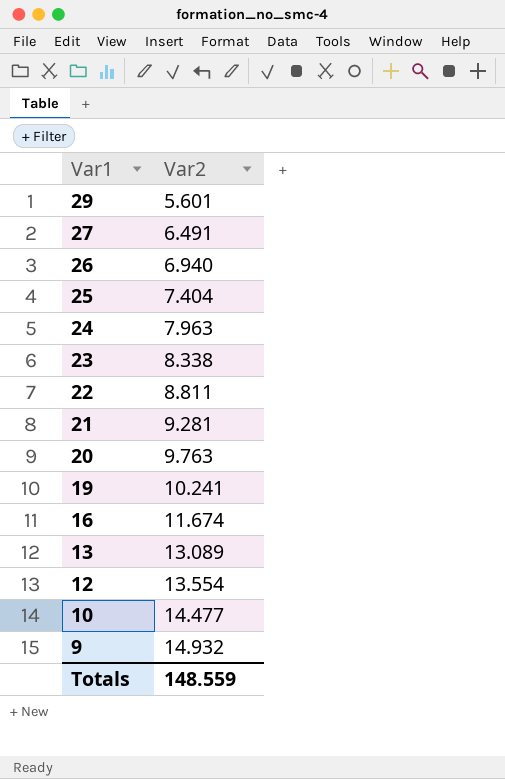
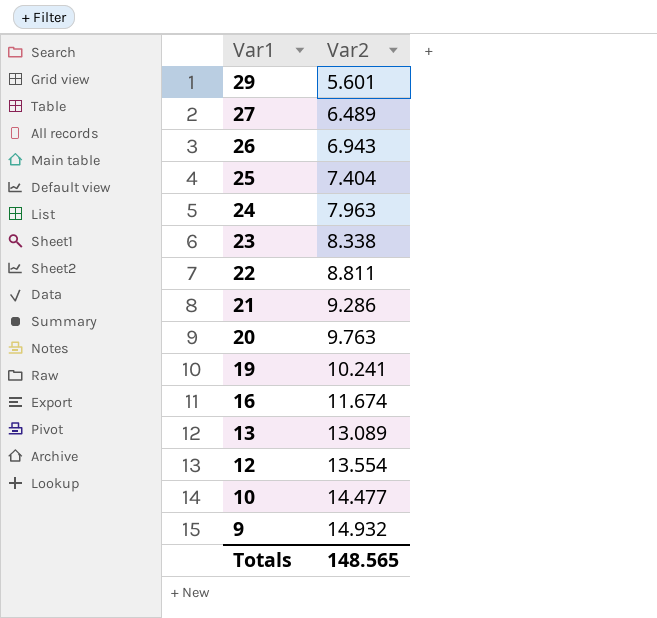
27 | Var2: 6.491 -> 6.489
26 | Var2: 6.940 -> 6.943
21 | Var2: 9.281 -> 9.286
Totals | Var2: 148.559 -> 148.565

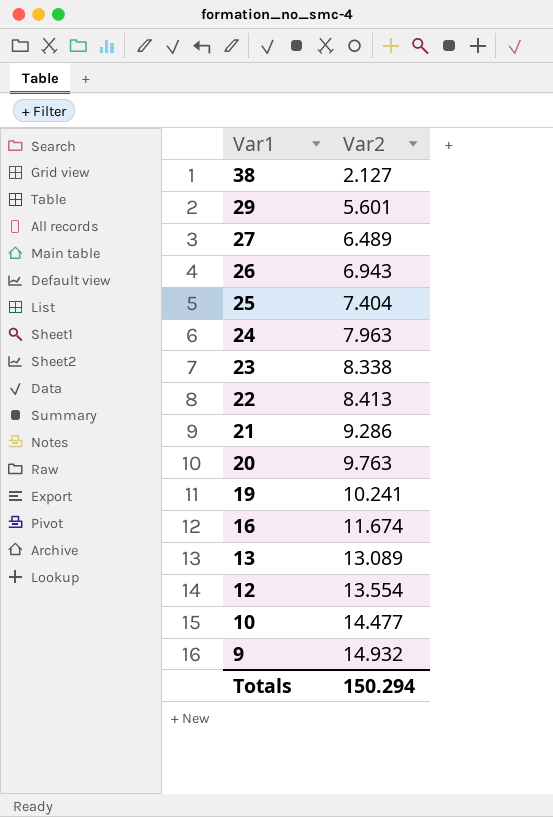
row 38: none -> 2.127
22 | Var2: 8.811 -> 8.413
Totals | Var2: 148.565 -> 150.294

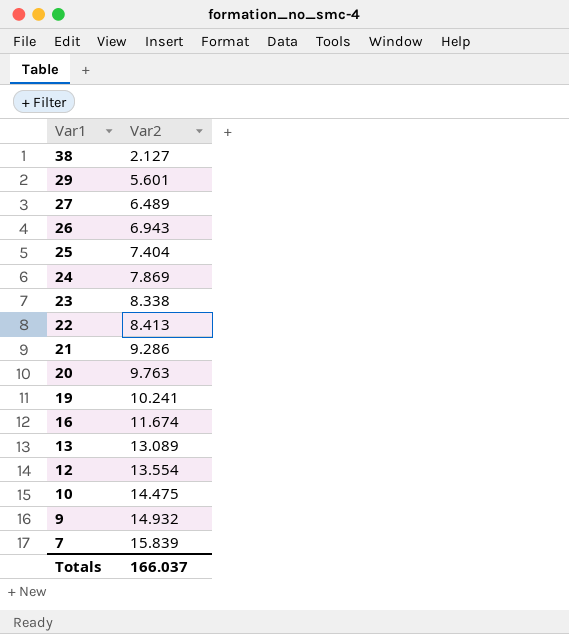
24 | Var2: 7.963 -> 7.869
10 | Var2: 14.477 -> 14.475
row 7: none -> 15.839
Totals | Var2: 150.294 -> 166.037

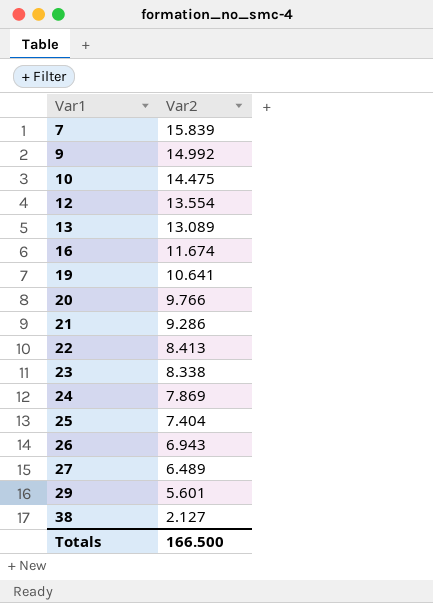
row order: Var1 descending -> Var1 ascending
9 | Var2: 14.932 -> 14.992
19 | Var2: 10.241 -> 10.641
20 | Var2: 9.763 -> 9.766
Totals | Var2: 166.037 -> 166.500

